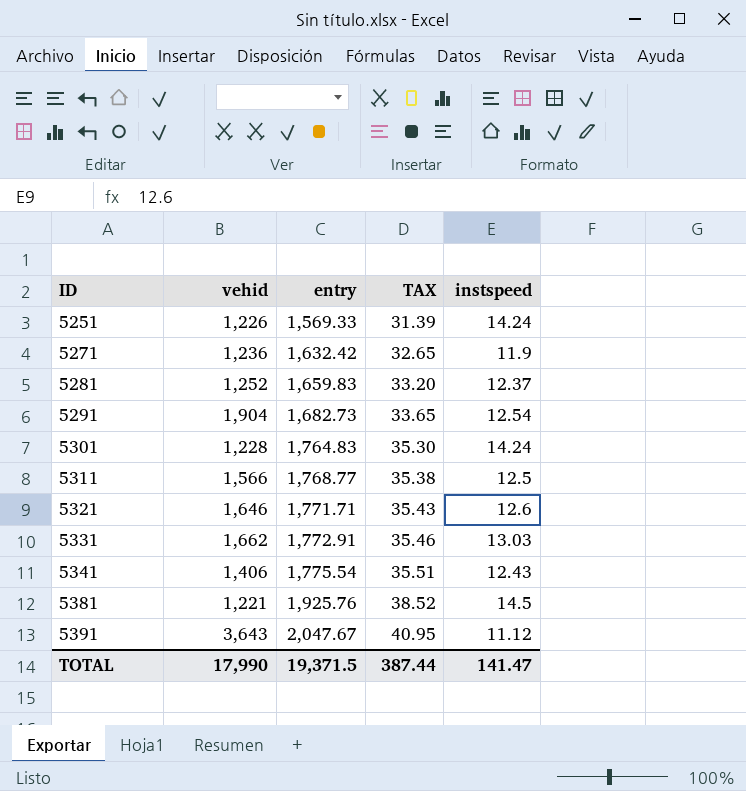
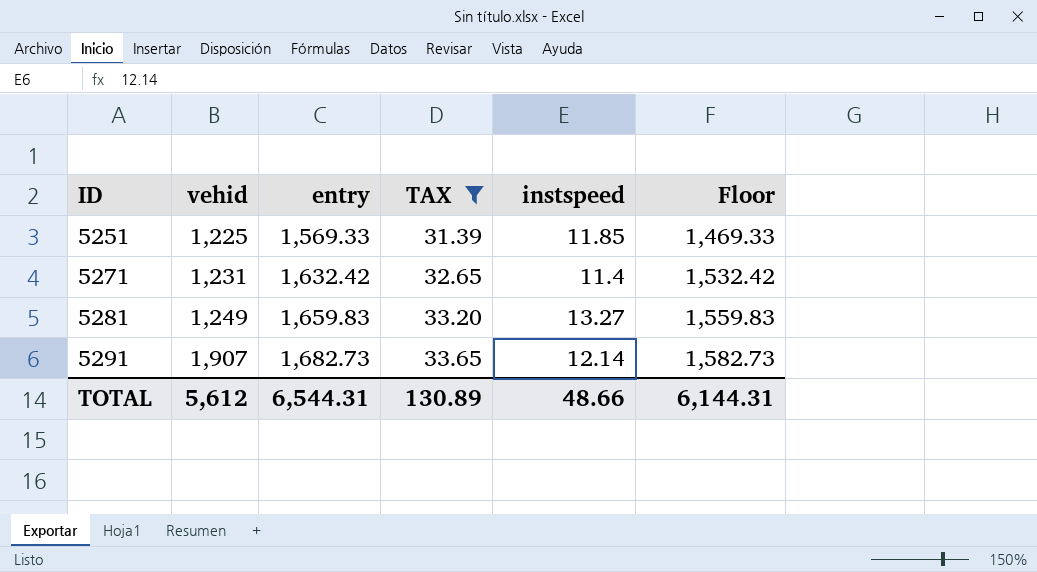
filter: none -> TAX <= 33.65
column Floor | formula: none -> [entry] - 100
5251 | vehid: 1,226 -> 1,225
5251 | instspeed: 14.24 -> 11.85
5271 | vehid: 1,236 -> 1,231
5271 | instspeed: 11.9 -> 11.4
5281 | vehid: 1,252 -> 1,249
5281 | instspeed: 12.37 -> 13.27
5291 | vehid: 1,904 -> 1,907
5291 | instspeed: 12.54 -> 12.14
TOTAL | vehid: 17,990 -> 5,612
TOTAL | entry: 19,371.5 -> 6,544.31
TOTAL | TAX: 387.44 -> 130.89
TOTAL | instspeed: 141.47 -> 48.66

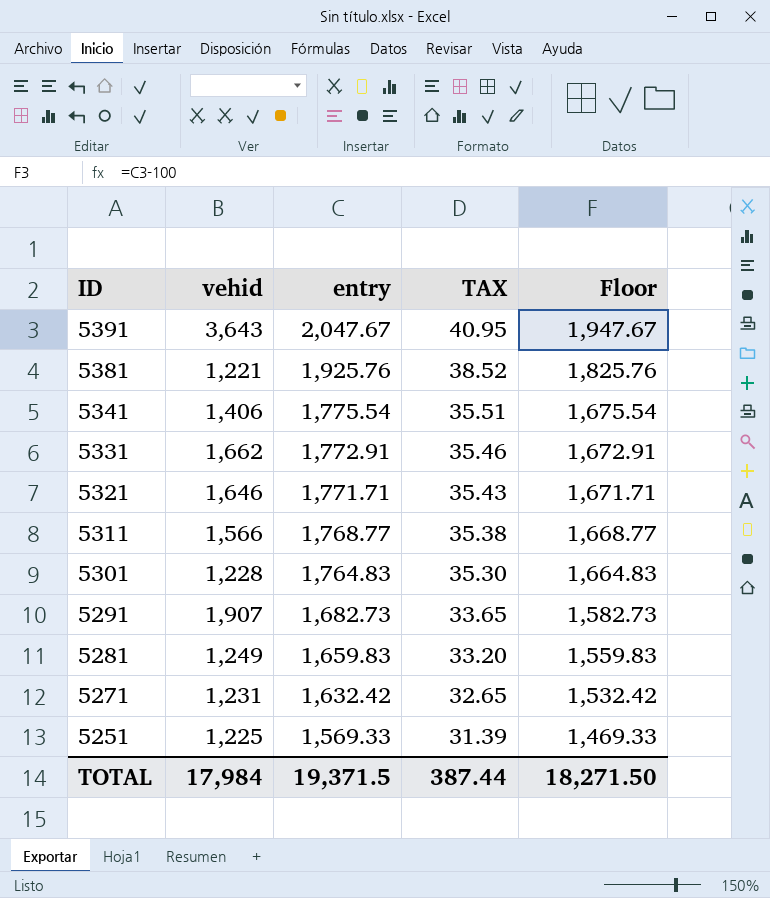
filter: TAX <= 33.65 -> none
row order: ID ascending -> ID descending
column instspeed | position: 5 -> none
TOTAL | vehid: 5,612 -> 17,984
TOTAL | entry: 6,544.31 -> 19,371.5
TOTAL | TAX: 130.89 -> 387.44
TOTAL | Floor: 6,144.31 -> 18,271.50

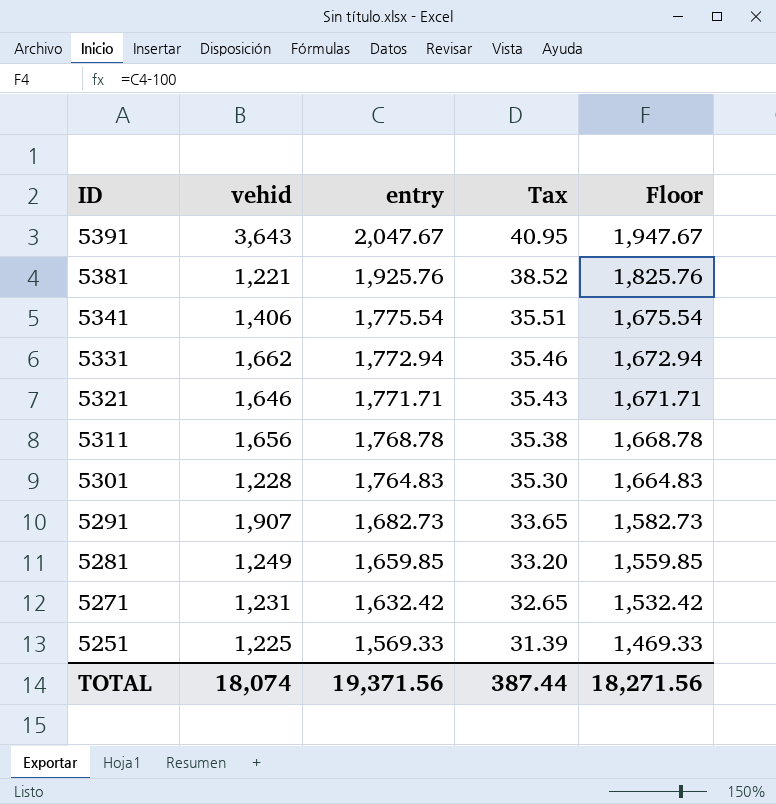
column name: TAX -> Tax
5331 | entry: 1,772.91 -> 1,772.94
5331 | Floor: 1,672.91 -> 1,672.94
5311 | vehid: 1,566 -> 1,656
5311 | entry: 1,768.77 -> 1,768.78
5311 | Floor: 1,668.77 -> 1,668.78
5281 | entry: 1,659.83 -> 1,659.85
5281 | Floor: 1,559.83 -> 1,559.85
TOTAL | vehid: 17,984 -> 18,074
TOTAL | entry: 19,371.5 -> 19,371.56
TOTAL | Floor: 18,271.50 -> 18,271.56

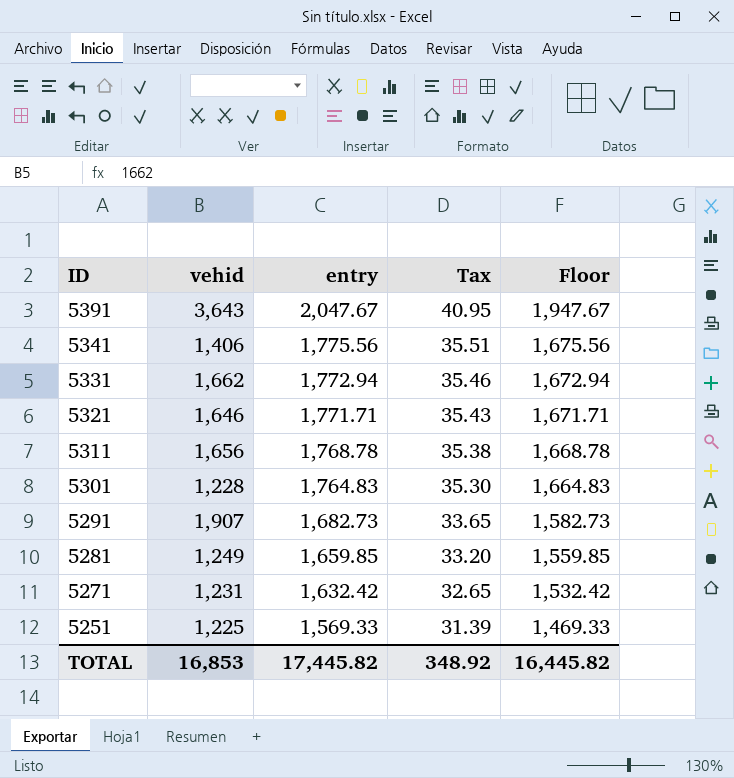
row 5381: 1,221 | 1,925.76 | 38.52 | 1,825.76 -> none
5341 | entry: 1,775.54 -> 1,775.56
5341 | Floor: 1,675.54 -> 1,675.56
TOTAL | vehid: 18,074 -> 16,853
TOTAL | entry: 19,371.56 -> 17,445.82
TOTAL | Tax: 387.44 -> 348.92
TOTAL | Floor: 18,271.56 -> 16,445.82

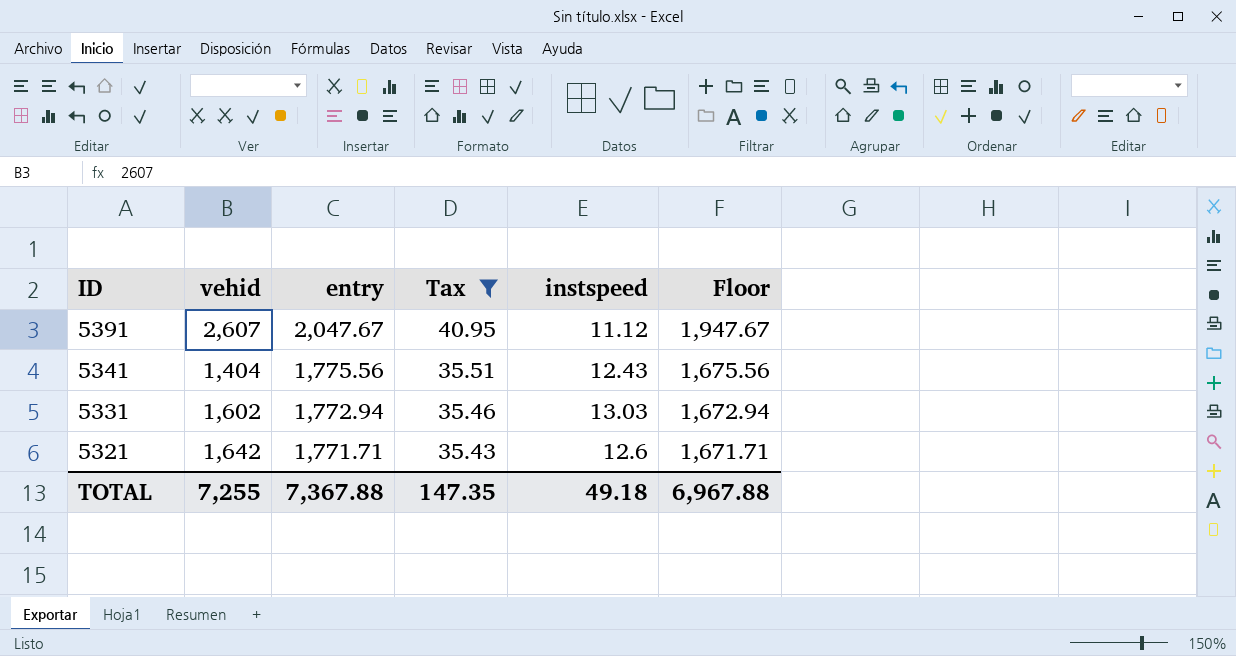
filter: none -> Tax >= 35.43
column instspeed | position: none -> 5
5391 | vehid: 3,643 -> 2,607
5341 | vehid: 1,406 -> 1,404
5331 | vehid: 1,662 -> 1,602
5321 | vehid: 1,646 -> 1,642
TOTAL | vehid: 16,853 -> 7,255
TOTAL | entry: 17,445.82 -> 7,367.88
TOTAL | Tax: 348.92 -> 147.35
TOTAL | Floor: 16,445.82 -> 6,967.88

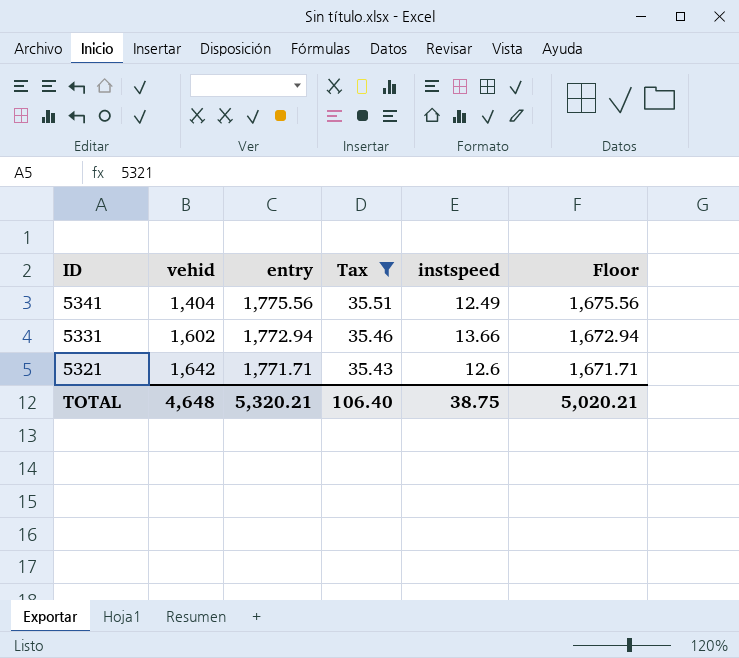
row 5391: 2,607 | 2,047.67 | 40.95 | 11.12 | 1,947.67 -> none
5341 | instspeed: 12.43 -> 12.49
5331 | instspeed: 13.03 -> 13.66
TOTAL | vehid: 7,255 -> 4,648
TOTAL | entry: 7,367.88 -> 5,320.21
TOTAL | Tax: 147.35 -> 106.40
TOTAL | instspeed: 49.18 -> 38.75
TOTAL | Floor: 6,967.88 -> 5,020.21

